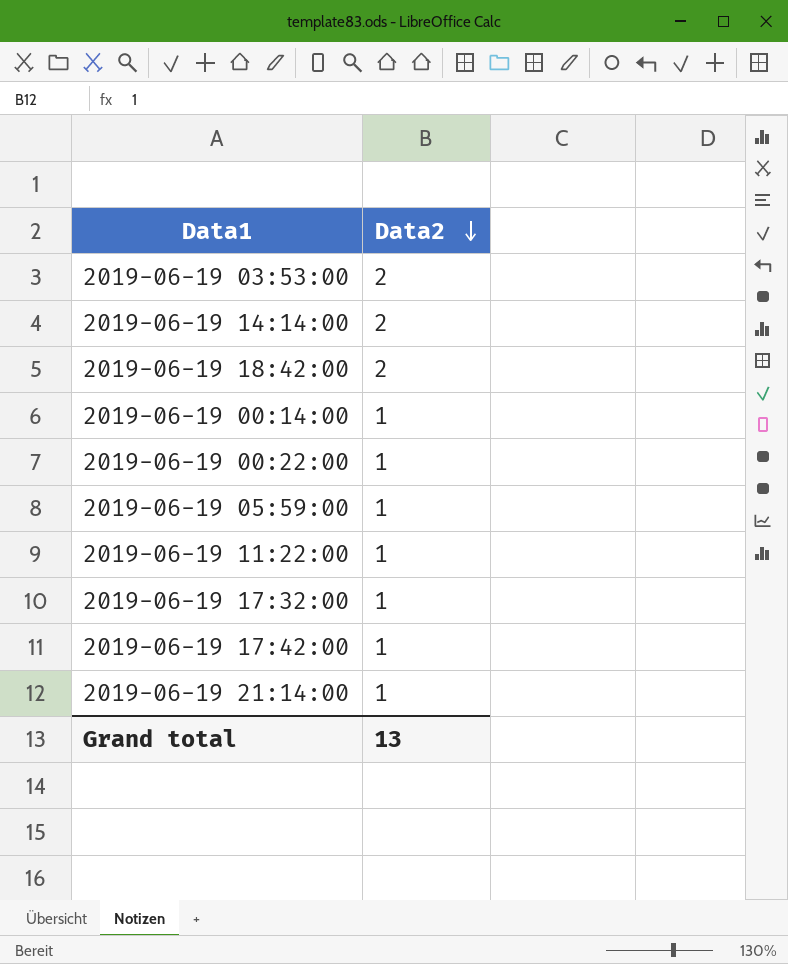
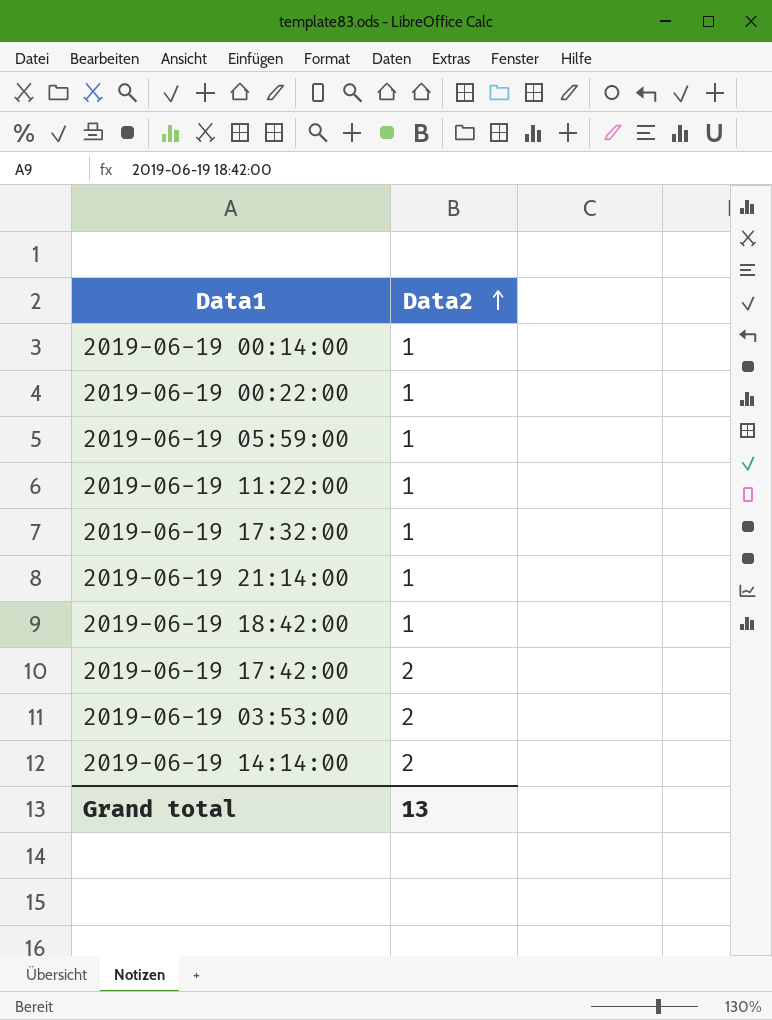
row order: Data2 descending -> Data2 ascending
2019-06-19 18:42:00 | Data2: 2 -> 1
2019-06-19 17:42:00 | Data2: 1 -> 2

